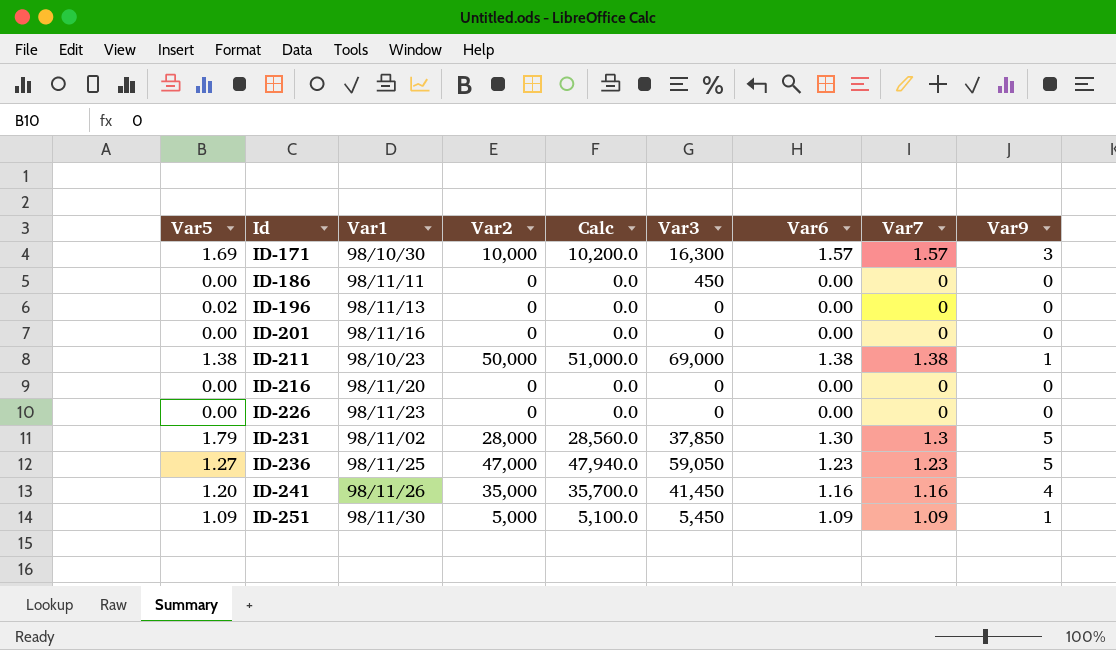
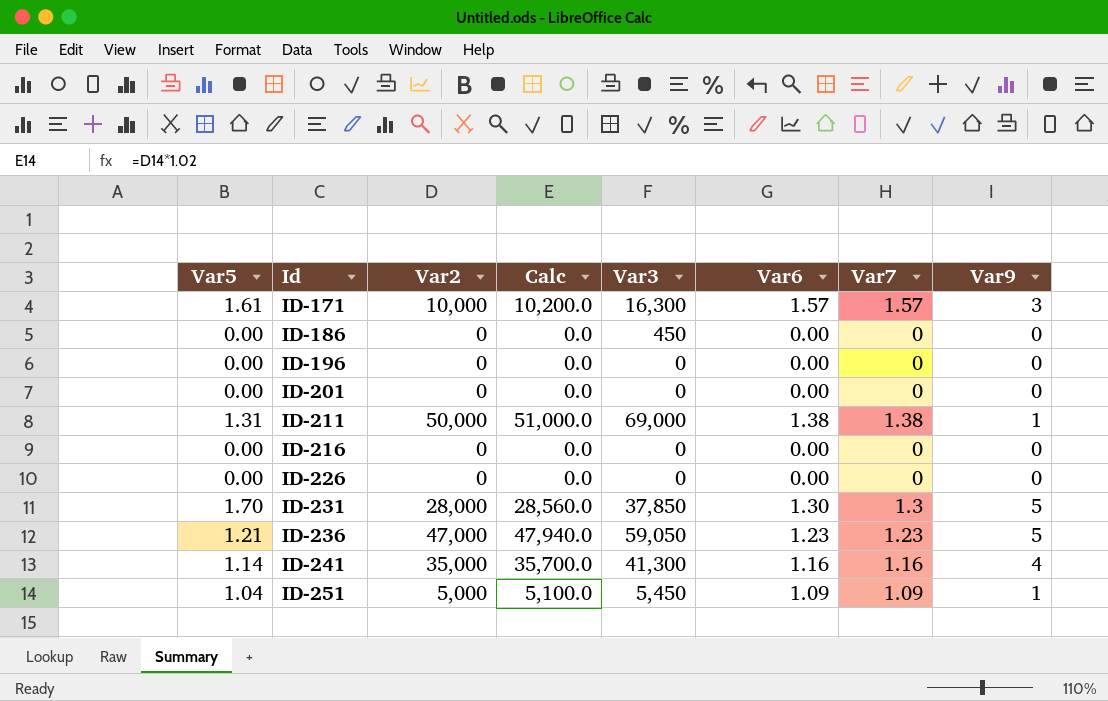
column Var1 | position: 3 -> none
ID-171 | Var5: 1.69 -> 1.61
ID-196 | Var5: 0.02 -> 0.00
ID-211 | Var5: 1.38 -> 1.31
ID-231 | Var5: 1.79 -> 1.70
ID-236 | Var5: 1.27 -> 1.21
ID-241 | Var5: 1.20 -> 1.14
ID-241 | Var3: 41,450 -> 41,300
ID-251 | Var5: 1.09 -> 1.04

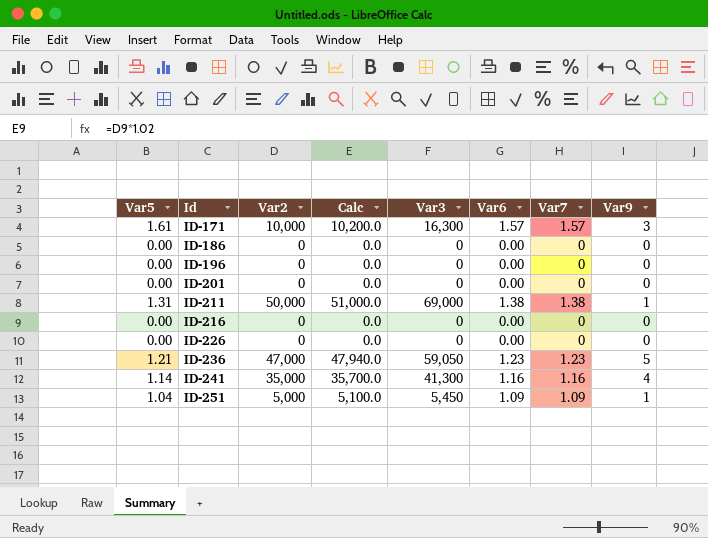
row ID-231: 1.70 | 28,000 | 28,560.0 | 37,850 | 1.30 | 1.3 | 5 -> none
ID-186 | Var3: 450 -> 0

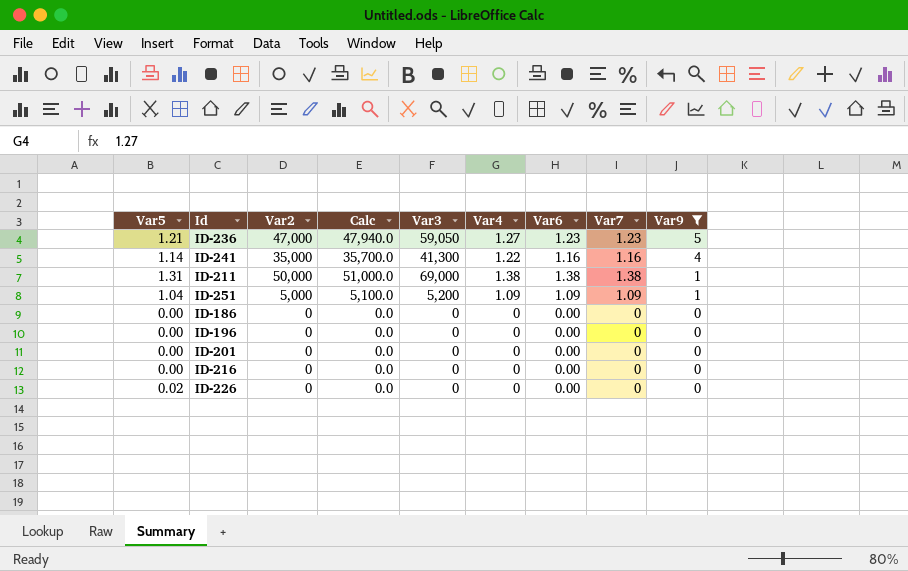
filter: none -> Var9 != 3
row order: Id ascending -> Var9 descending
column Var4 | position: none -> 6
ID-251 | Var3: 5,450 -> 5,200
ID-226 | Var5: 0.00 -> 0.02

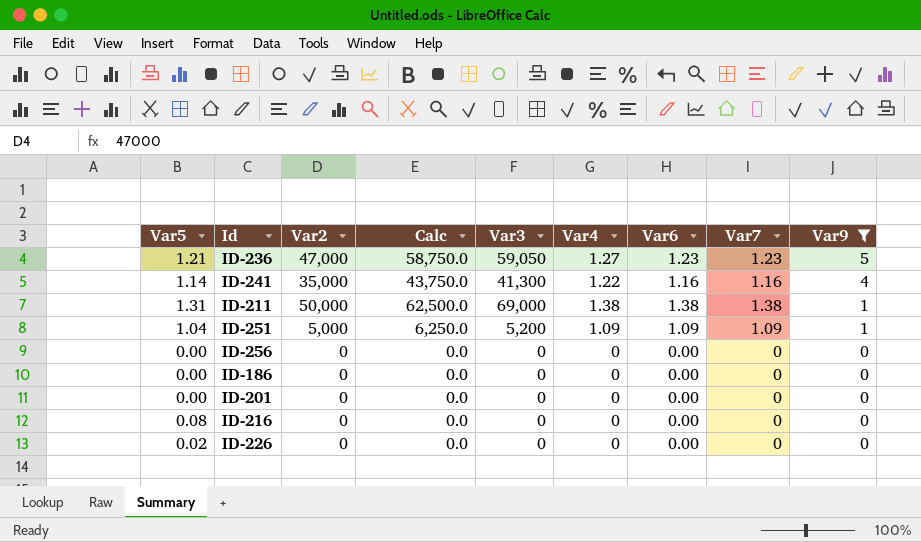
column Calc | formula: [Var2] * 1.02 -> [Var2] * 1.25
row ID-196: 0.00 | 0 | 0.0 | 0 | 0 | 0.00 | 0 | 0 -> none
row ID-256: none -> 0.00 | 0 | 0.0 | 0 | 0 | 0.00 | 0 | 0
ID-216 | Var5: 0.00 -> 0.08

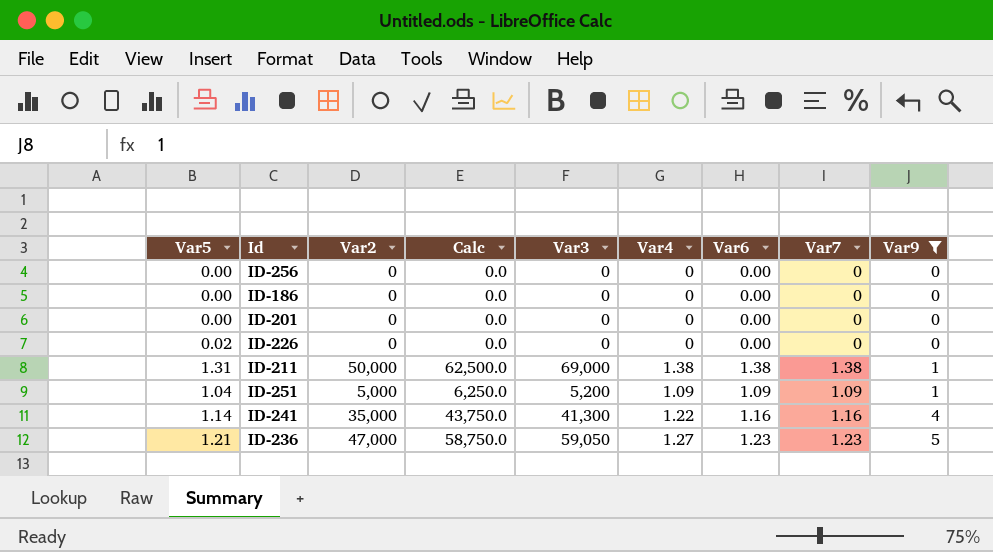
row order: Var9 descending -> Var9 ascending
row ID-216: 0.08 | 0 | 0.0 | 0 | 0 | 0.00 | 0 | 0 -> none

